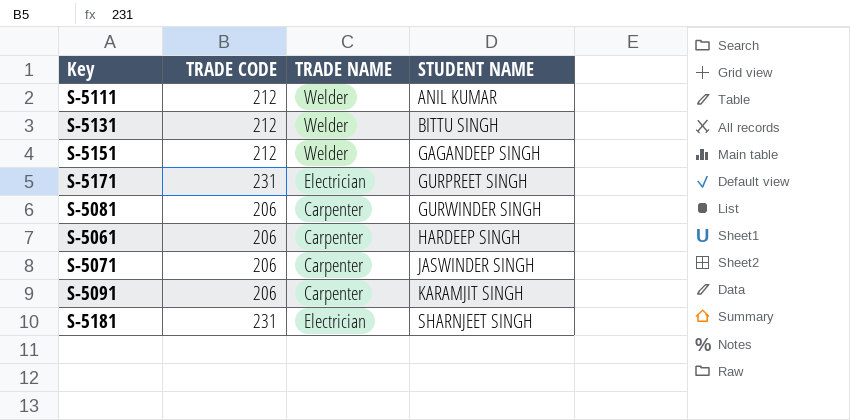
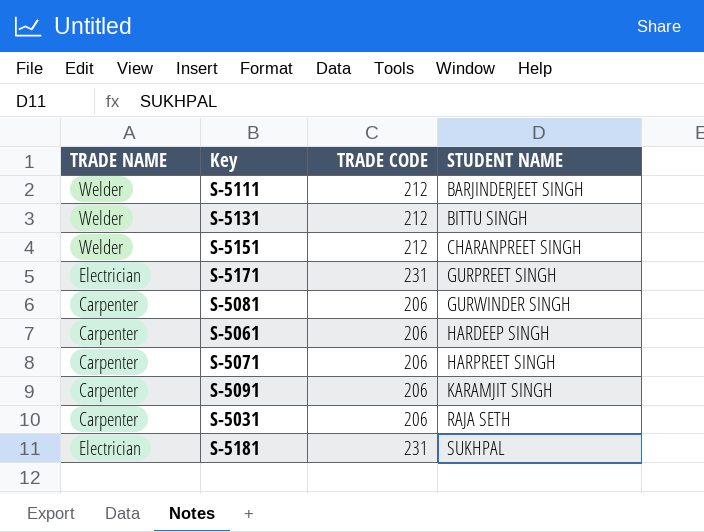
column TRADE NAME | position: 3 -> 1
S-5111 | STUDENT NAME: ANIL KUMAR -> BARJINDERJEET SINGH
S-5151 | STUDENT NAME: GAGANDEEP SINGH -> CHARANPREET SINGH
S-5071 | STUDENT NAME: JASWINDER SINGH -> HARPREET SINGH
row S-5031: none -> Carpenter | 206 | RAJA SETH
S-5181 | STUDENT NAME: SHARNJEET SINGH -> SUKHPAL

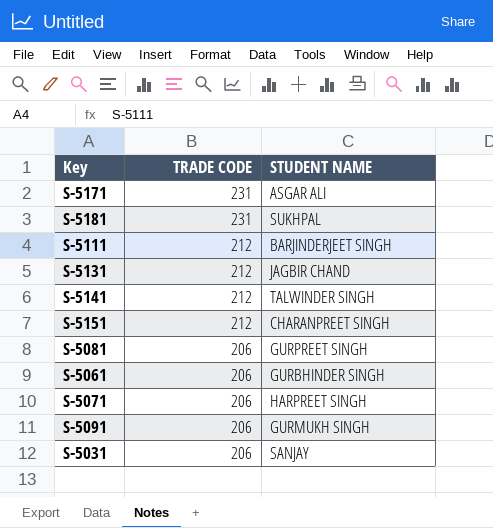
row order: STUDENT NAME ascending -> TRADE CODE descending
column TRADE NAME | position: 1 -> none
S-5171 | STUDENT NAME: GURPREET SINGH -> ASGAR ALI
S-5131 | STUDENT NAME: BITTU SINGH -> JAGBIR CHAND
row S-5141: none -> 212 | TALWINDER SINGH
S-5081 | STUDENT NAME: GURWINDER SINGH -> GURPREET SINGH
S-5061 | STUDENT NAME: HARDEEP SINGH -> GURBHINDER SINGH
S-5091 | STUDENT NAME: KARAMJIT SINGH -> GURMUKH SINGH
S-5031 | STUDENT NAME: RAJA SETH -> SANJAY

